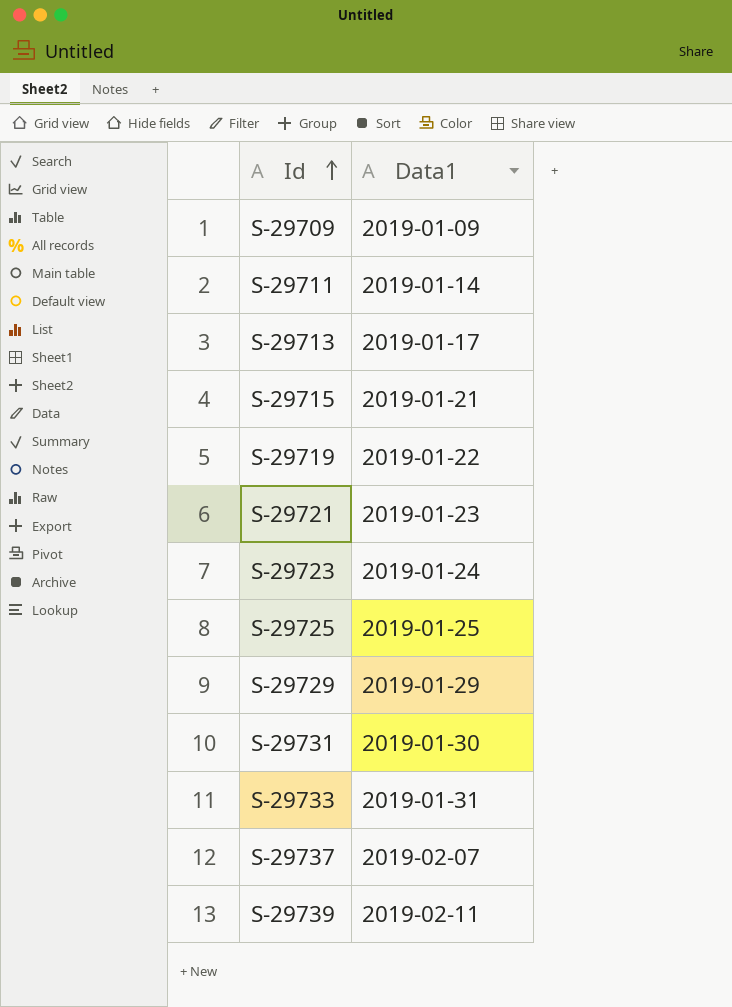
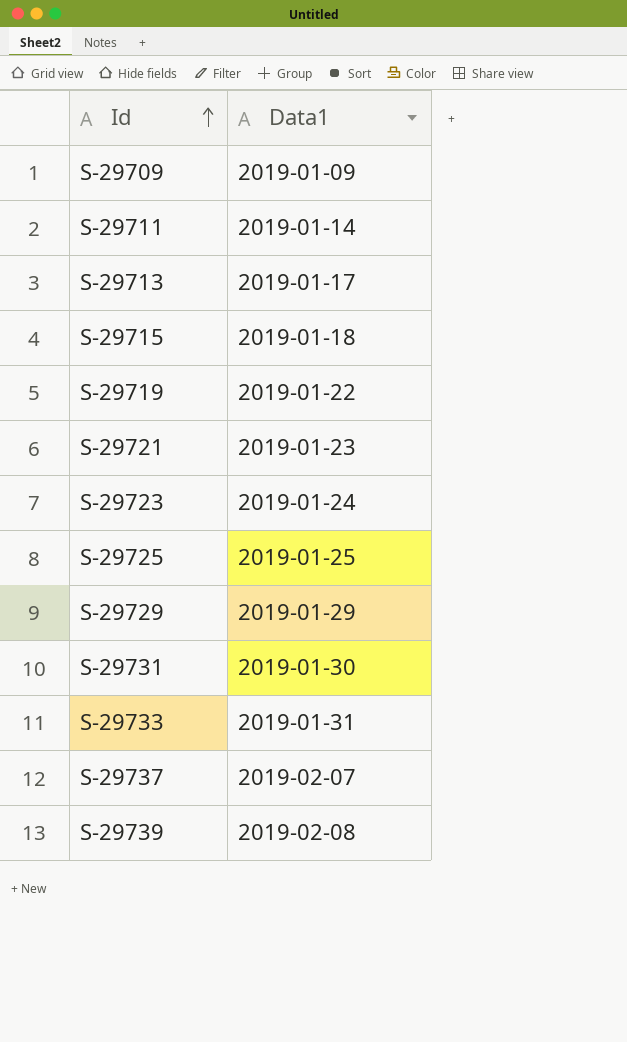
S-29715 | Data1: 2019-01-21 -> 2019-01-18
S-29739 | Data1: 2019-02-11 -> 2019-02-08

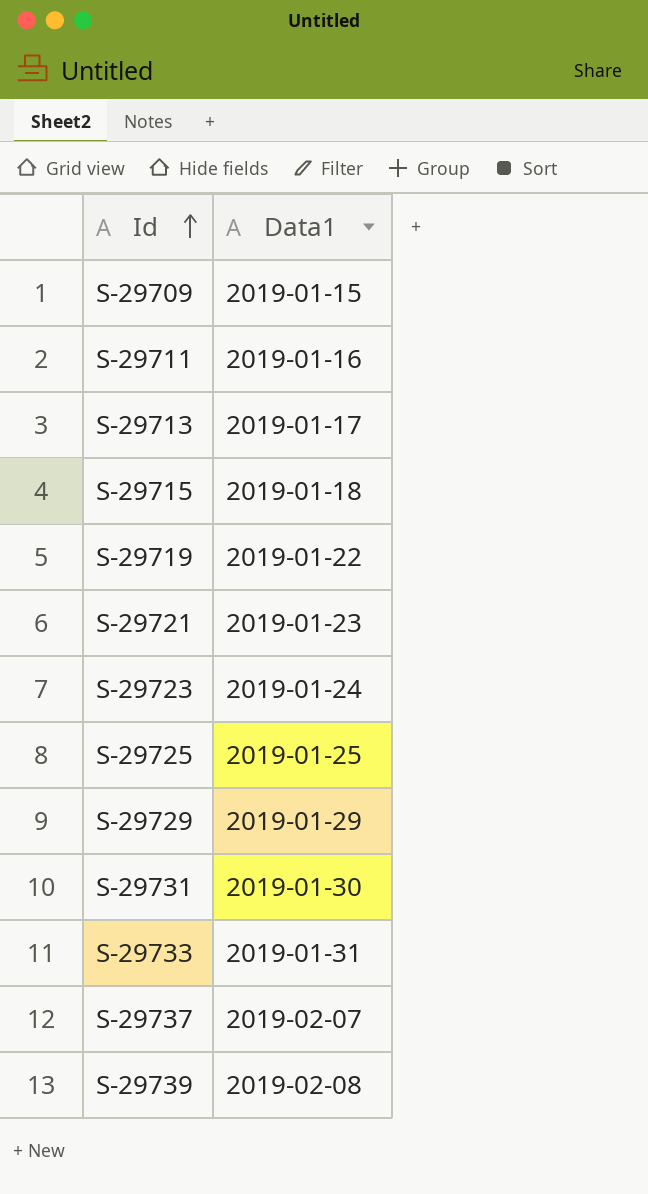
S-29709 | Data1: 2019-01-09 -> 2019-01-15
S-29711 | Data1: 2019-01-14 -> 2019-01-16

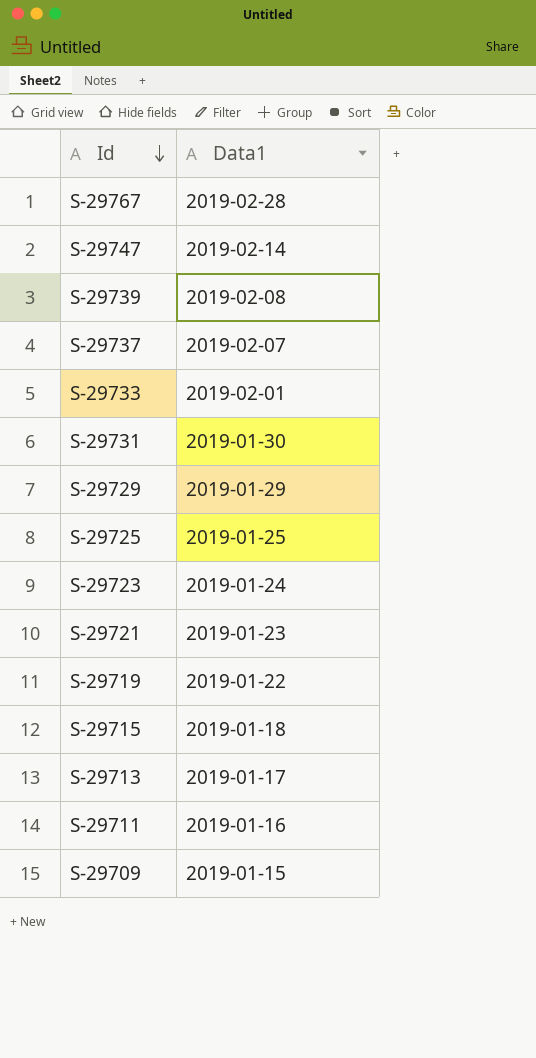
row order: Id ascending -> Id descending
row S-29767: none -> 2019-02-28
row S-29747: none -> 2019-02-14
S-29733 | Data1: 2019-01-31 -> 2019-02-01

